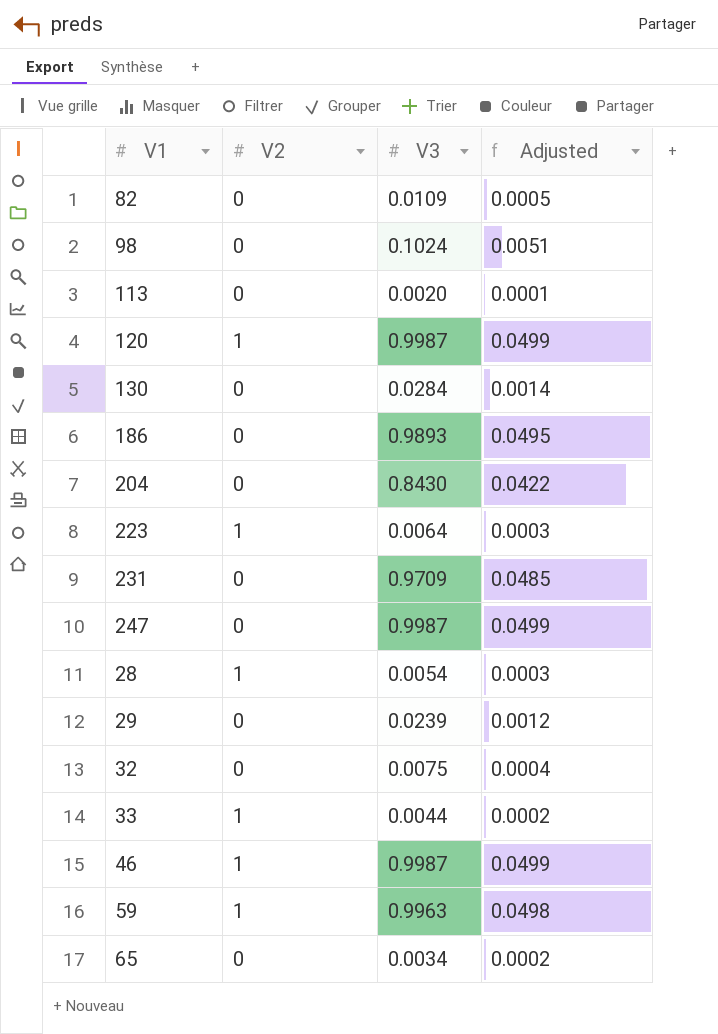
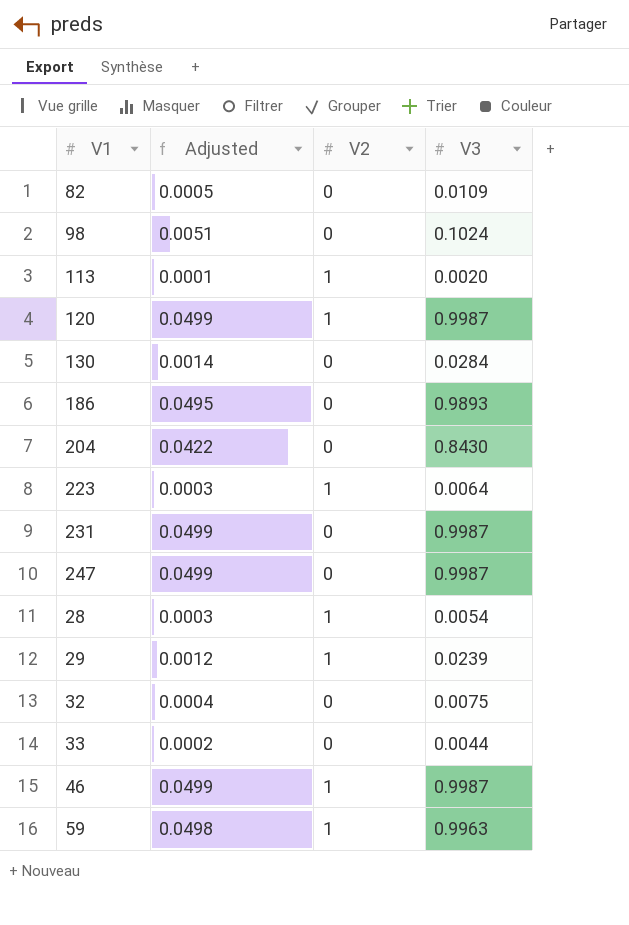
column Adjusted | position: 4 -> 2
row 65: 0 | 0.0034 | 0.0002 -> none
113 | V2: 0 -> 1
231 | Adjusted: 0.0485 -> 0.0499
231 | V3: 0.9709 -> 0.9987
29 | V2: 0 -> 1
33 | V2: 1 -> 0

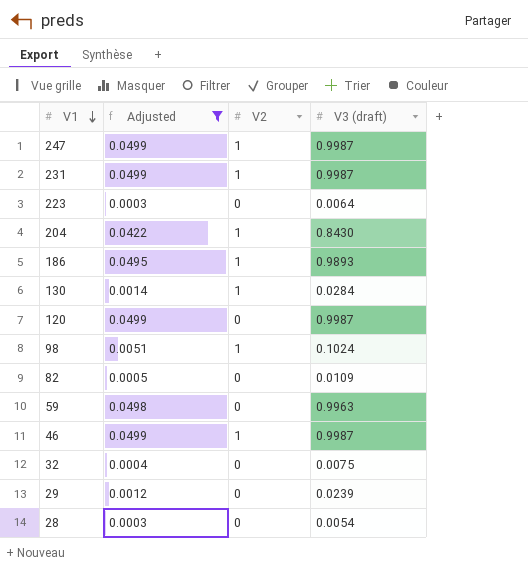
filter: none -> Adjusted >= 0.0003
row order: none -> V1 descending
column name: V3 -> V3 (draft)
247 | V2: 0 -> 1
231 | V2: 0 -> 1
223 | V2: 1 -> 0
204 | V2: 0 -> 1
186 | V2: 0 -> 1
130 | V2: 0 -> 1
120 | V2: 1 -> 0
98 | V2: 0 -> 1
59 | V2: 1 -> 0
29 | V2: 1 -> 0
28 | V2: 1 -> 0

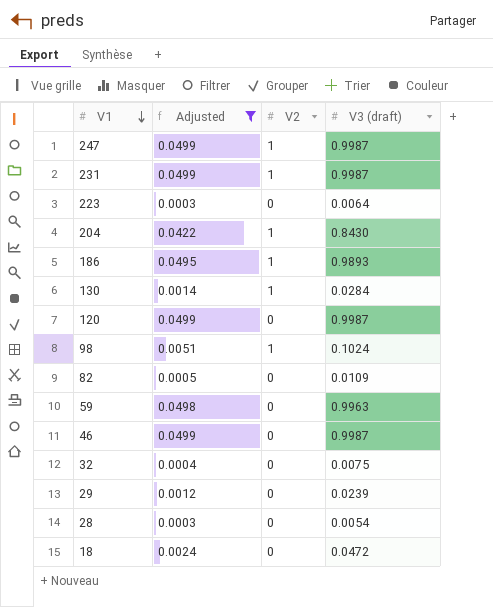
46 | V2: 1 -> 0
row 18: none -> 0.0024 | 0 | 0.0472

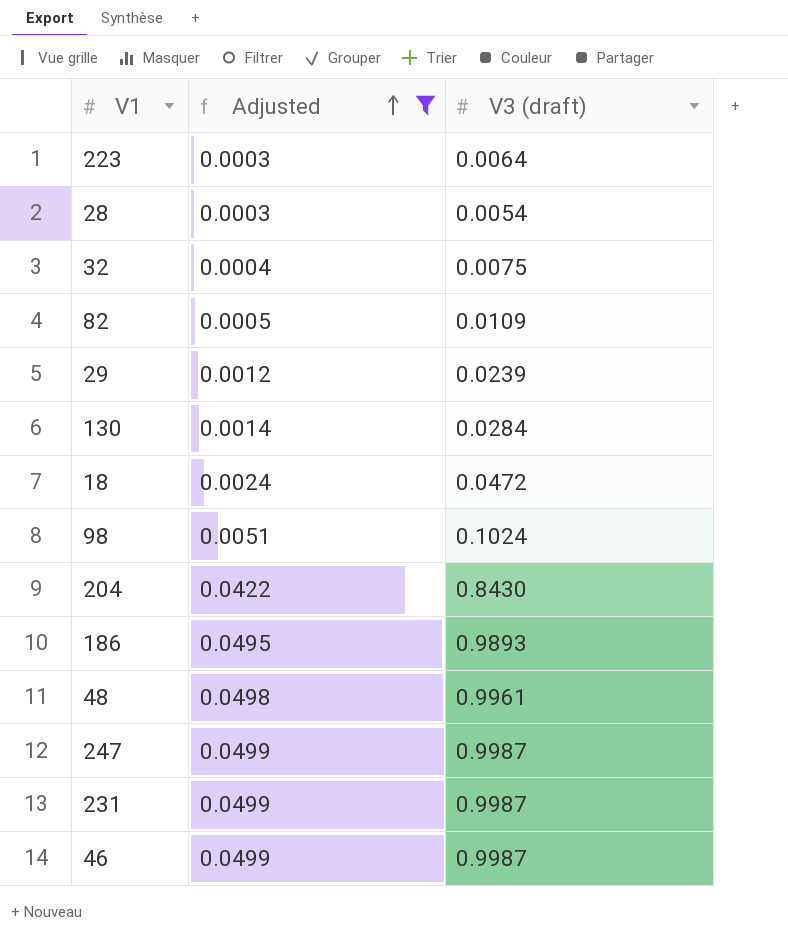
row order: V1 descending -> Adjusted ascending
column V2 | position: 3 -> none
row 120: 0.0499 | 0 | 0.9987 -> none
row 59: 0.0498 | 0 | 0.9963 -> none
row 48: none -> 0.0498 | 0.9961

